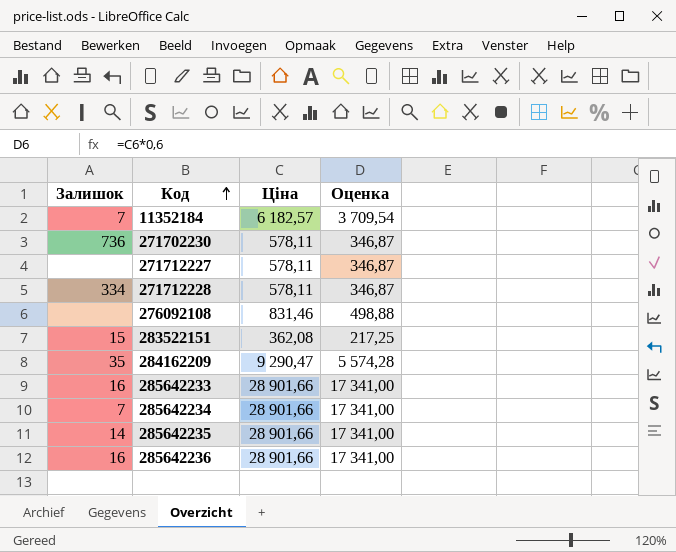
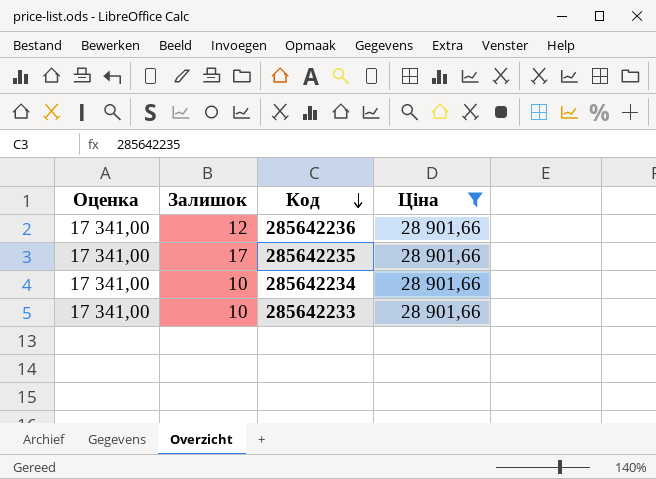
filter: none -> Ціна = 28 901,66
row order: Код ascending -> Код descending
column Оценка | position: 4 -> 1
285642236 | Залишок: 16 -> 12
285642235 | Залишок: 14 -> 17
285642234 | Залишок: 7 -> 10
285642233 | Залишок: 16 -> 10

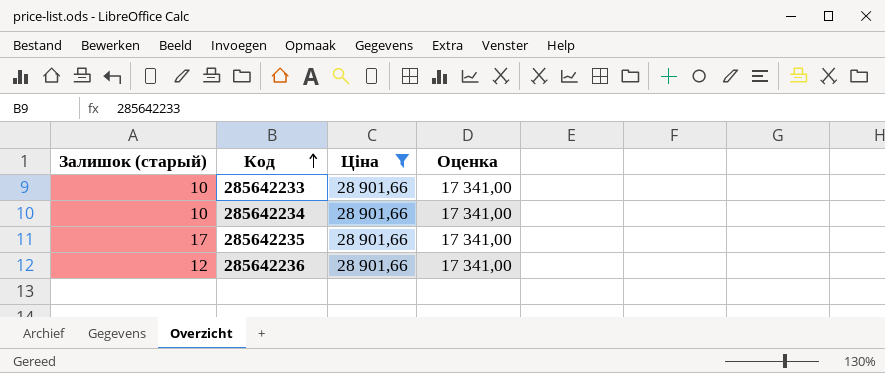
row order: Код descending -> Код ascending
column name: Залишок -> Залишок (старый)
column Оценка | position: 1 -> 4

